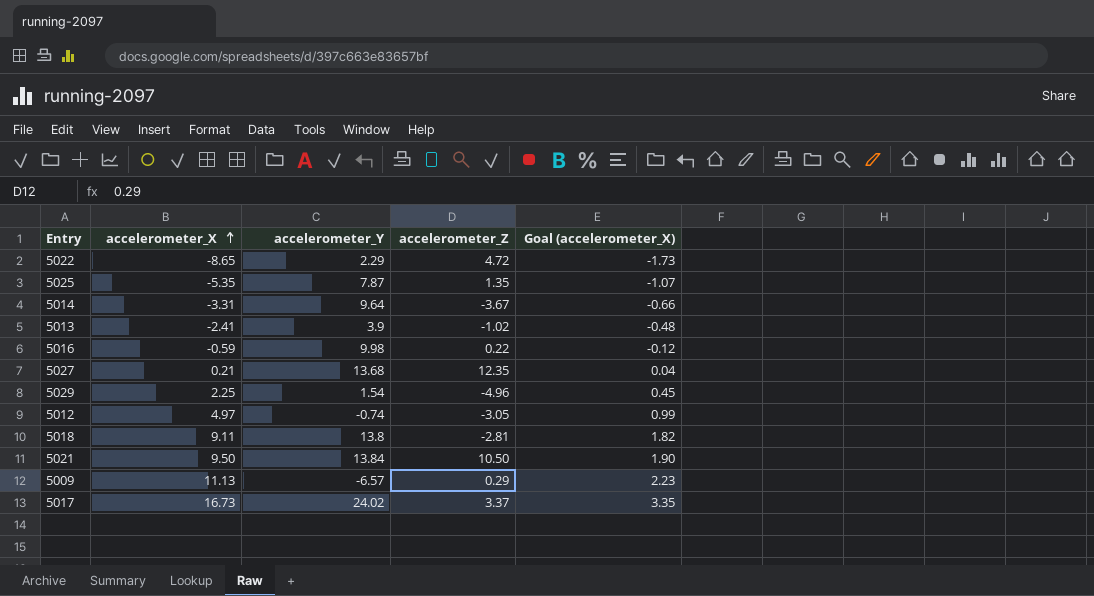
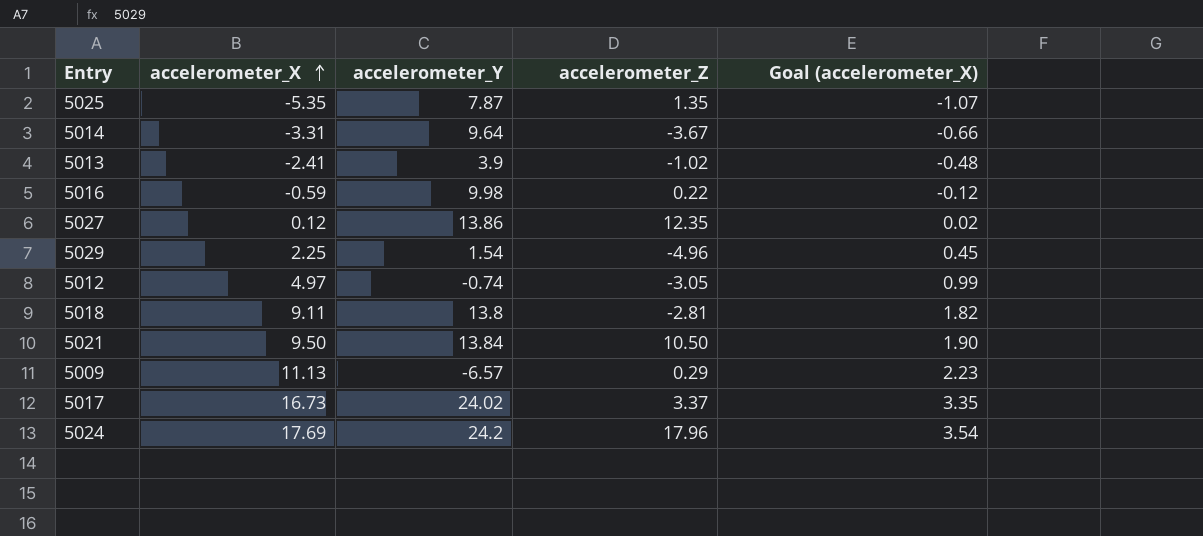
row 5022: -8.65 | 2.29 | 4.72 | -1.73 -> none
5027 | accelerometer_X: 0.21 -> 0.12
5027 | accelerometer_Y: 13.68 -> 13.86
5027 | Goal (accelerometer_X): 0.04 -> 0.02
row 5024: none -> 17.69 | 24.2 | 17.96 | 3.54

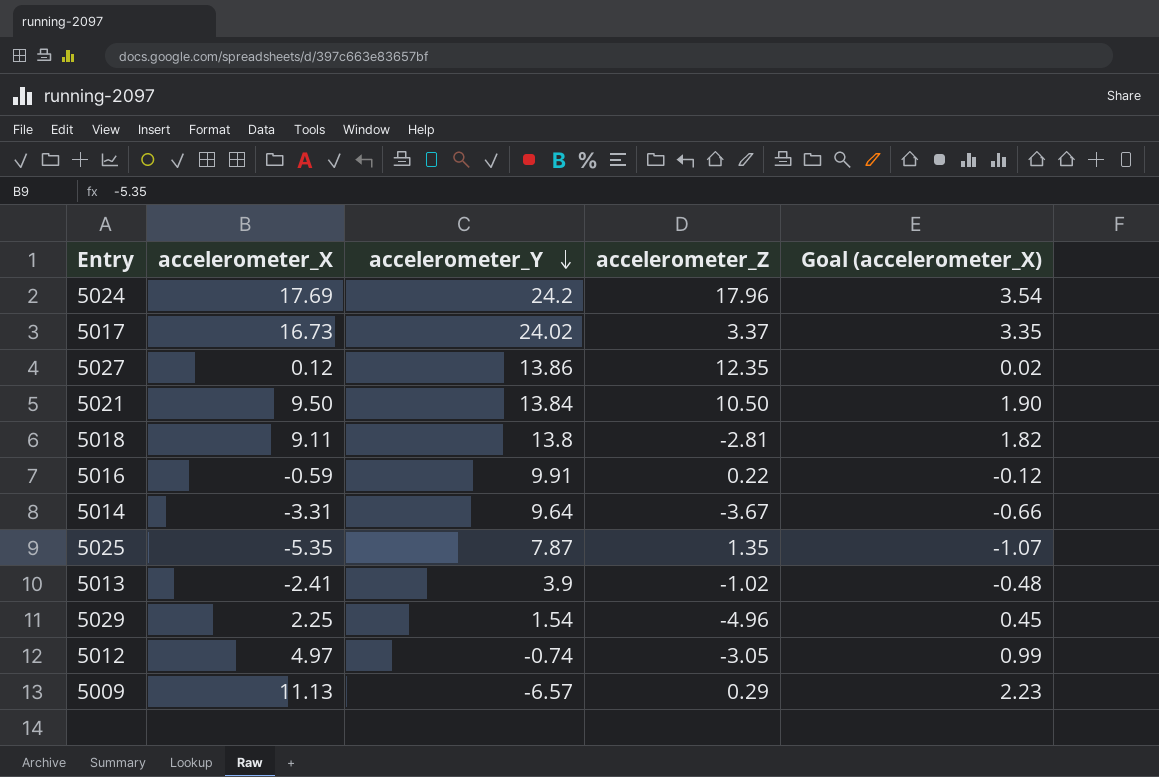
row order: accelerometer_X ascending -> accelerometer_Y descending
5016 | accelerometer_Y: 9.98 -> 9.91

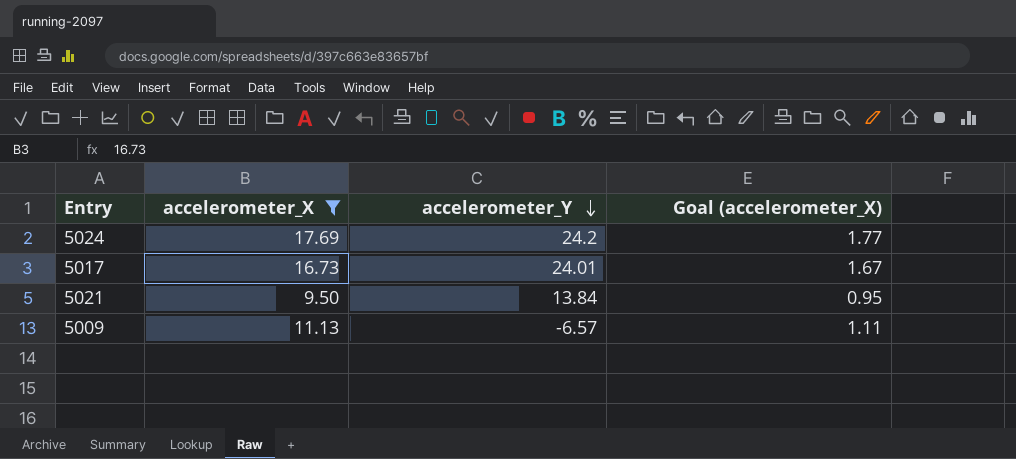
filter: none -> accelerometer_X >= 9.50
column accelerometer_Z | position: 4 -> none
column Goal (accelerometer_X) | formula: [accelerometer_X] * 0.2 -> [accelerometer_X] * 0.1
5017 | accelerometer_Y: 24.02 -> 24.01

